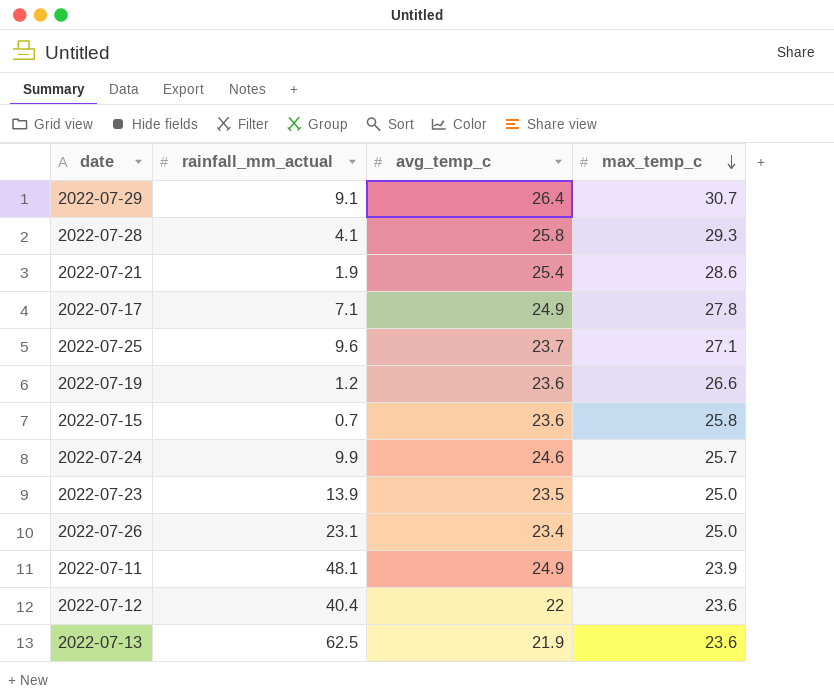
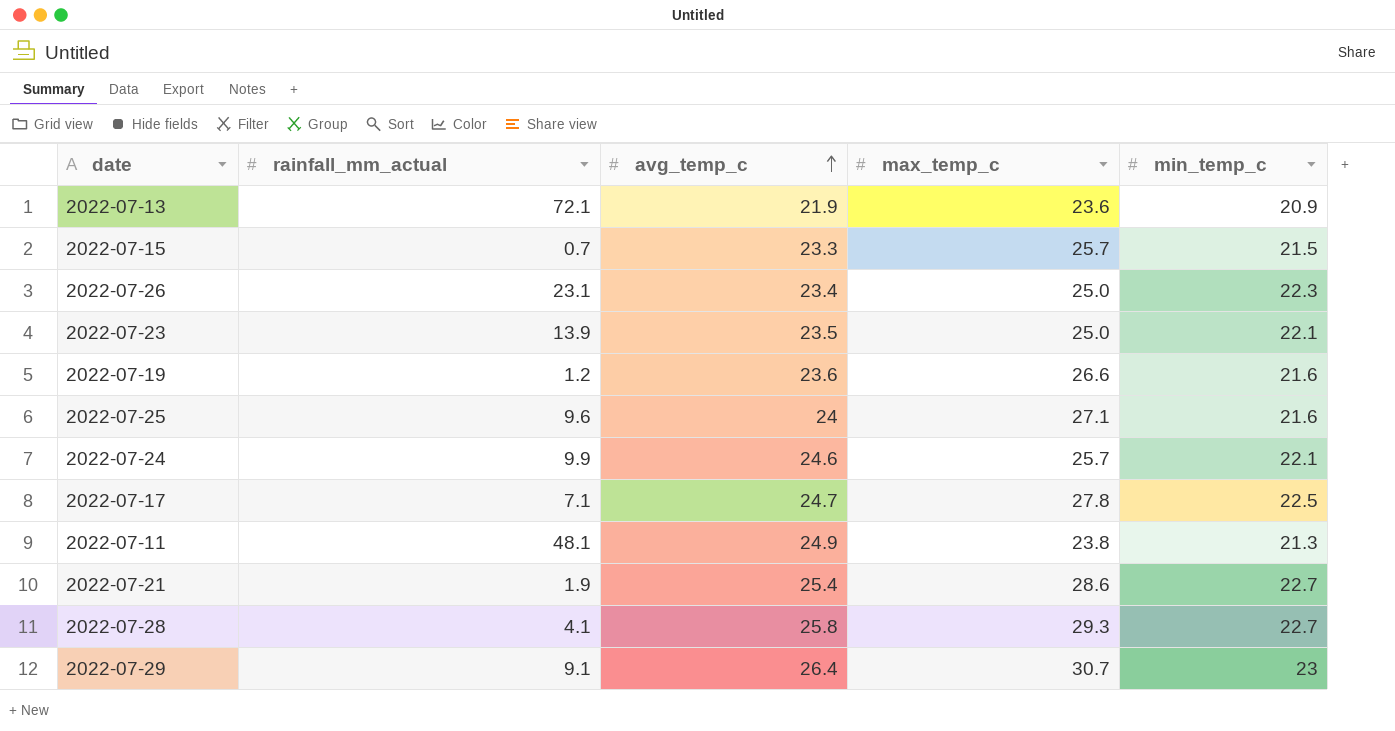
row order: max_temp_c descending -> avg_temp_c ascending
column min_temp_c | position: none -> 5
row 2022-07-12: 40.4 | 22 | 23.6 -> none
2022-07-13 | rainfall_mm_actual: 62.5 -> 72.1
2022-07-15 | avg_temp_c: 23.6 -> 23.3
2022-07-15 | max_temp_c: 25.8 -> 25.7
2022-07-25 | avg_temp_c: 23.7 -> 24
2022-07-17 | avg_temp_c: 24.9 -> 24.7
2022-07-11 | max_temp_c: 23.9 -> 23.8

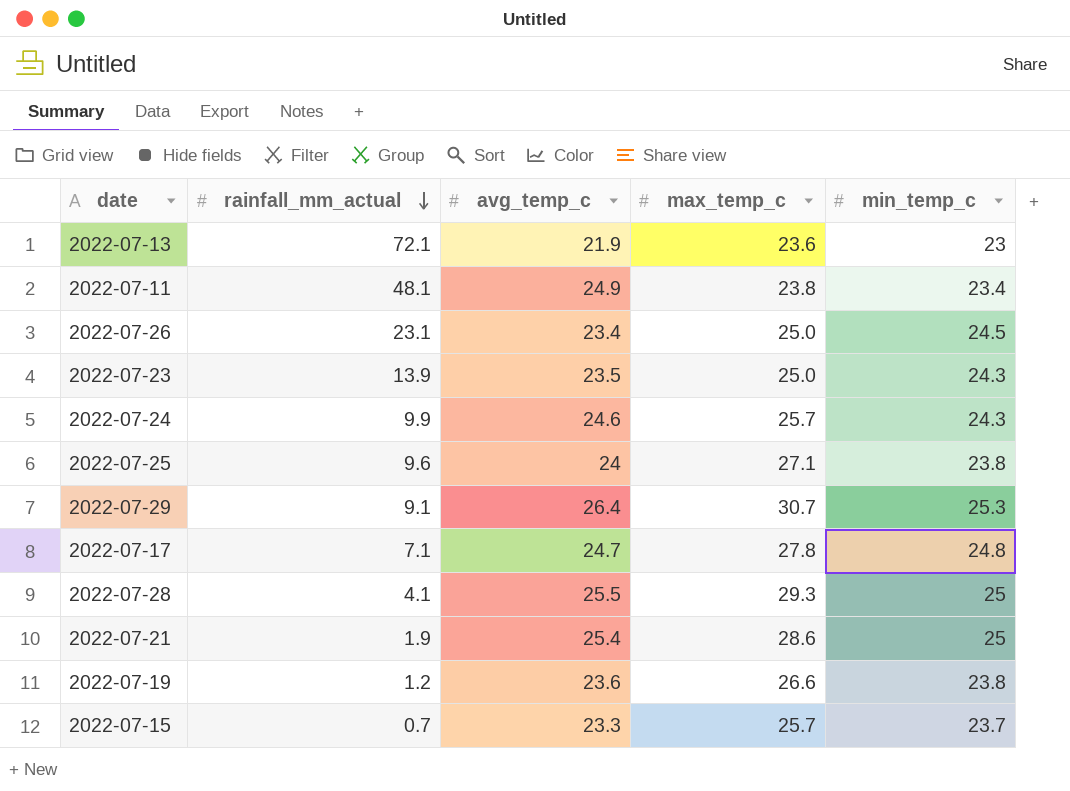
row order: avg_temp_c ascending -> rainfall_mm_actual descending
2022-07-13 | min_temp_c: 20.9 -> 23
2022-07-11 | min_temp_c: 21.3 -> 23.4
2022-07-26 | min_temp_c: 22.3 -> 24.5
2022-07-23 | min_temp_c: 22.1 -> 24.3
2022-07-24 | min_temp_c: 22.1 -> 24.3
2022-07-25 | min_temp_c: 21.6 -> 23.8
2022-07-29 | min_temp_c: 23 -> 25.3
2022-07-17 | min_temp_c: 22.5 -> 24.8
2022-07-28 | avg_temp_c: 25.8 -> 25.5
2022-07-28 | min_temp_c: 22.7 -> 25
2022-07-21 | min_temp_c: 22.7 -> 25
2022-07-19 | min_temp_c: 21.6 -> 23.8
2022-07-15 | min_temp_c: 21.5 -> 23.7

